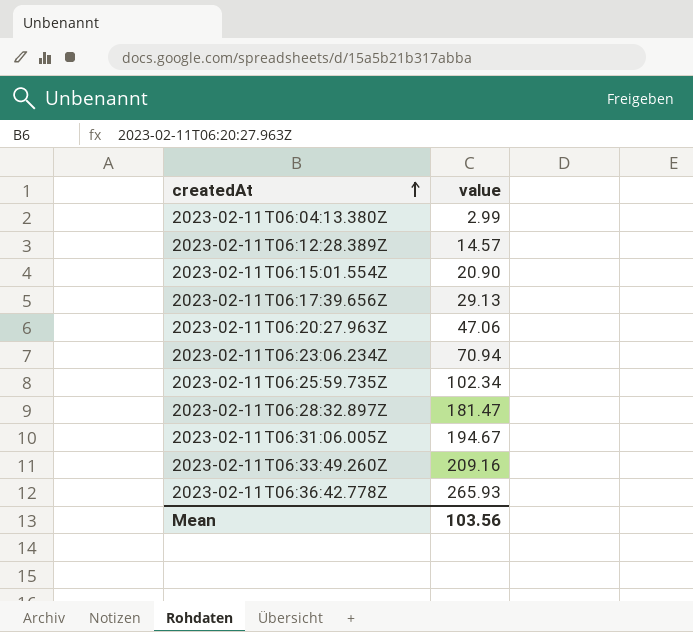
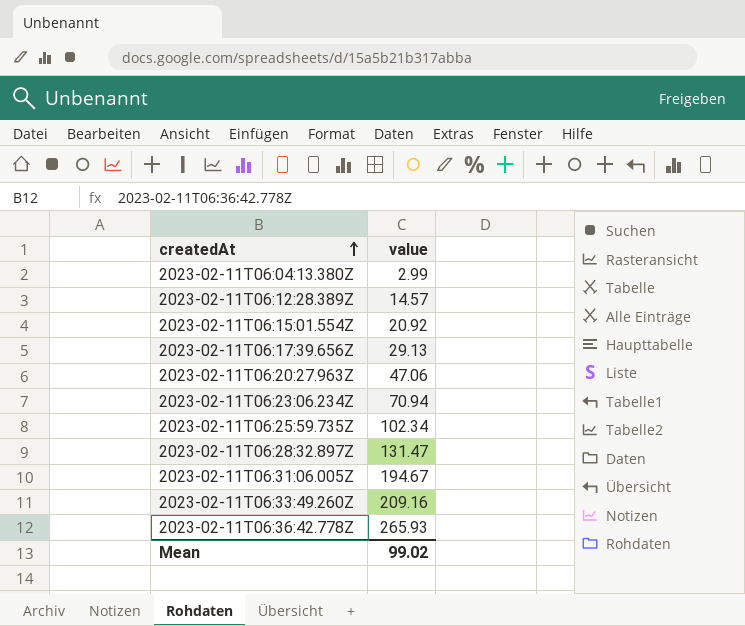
2023-02-11T06:15:01.554Z | value: 20.90 -> 20.92
2023-02-11T06:28:32.897Z | value: 181.47 -> 131.47
Mean | value: 103.56 -> 99.02

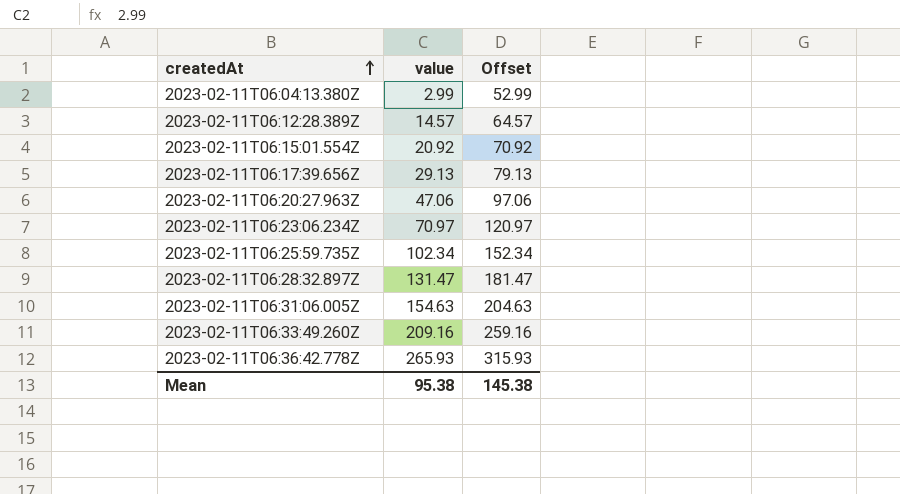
column Offset | formula: none -> [value] + 50
2023-02-11T06:23:06.234Z | value: 70.94 -> 70.97
2023-02-11T06:31:06.005Z | value: 194.67 -> 154.63
Mean | value: 99.02 -> 95.38

